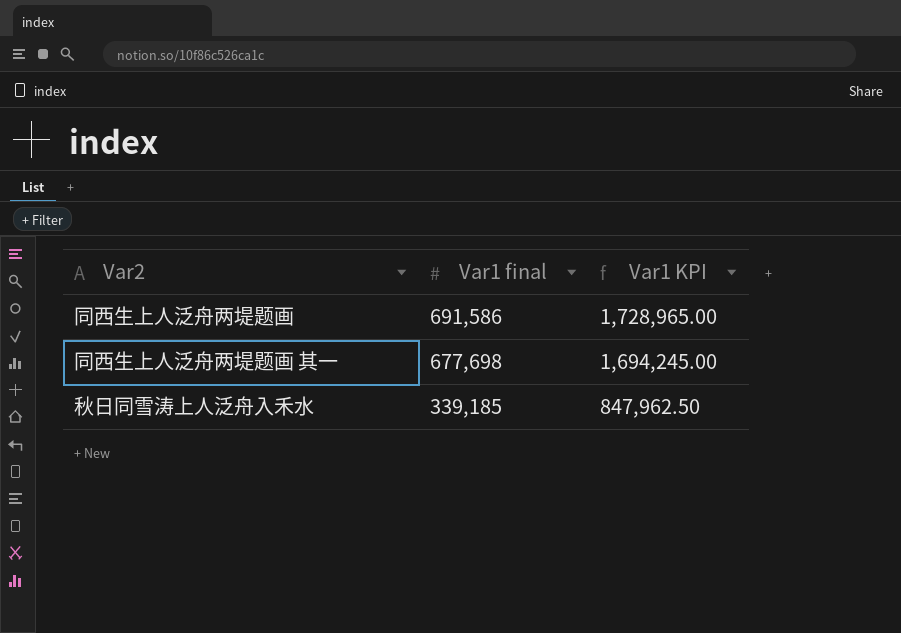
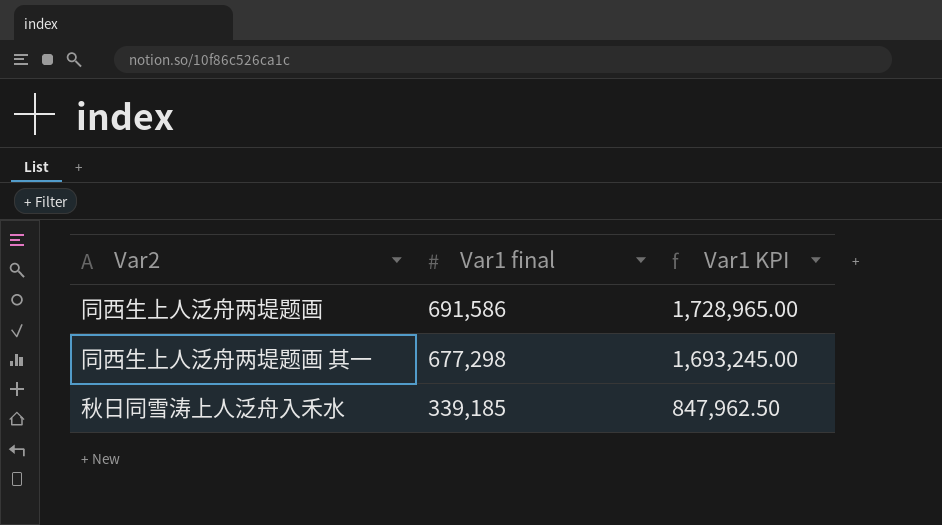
同西生上人泛舟两堤题画 其一 | Var1 final: 677,698 -> 677,298
同西生上人泛舟两堤题画 其一 | Var1 KPI: 1,694,245.00 -> 1,693,245.00

